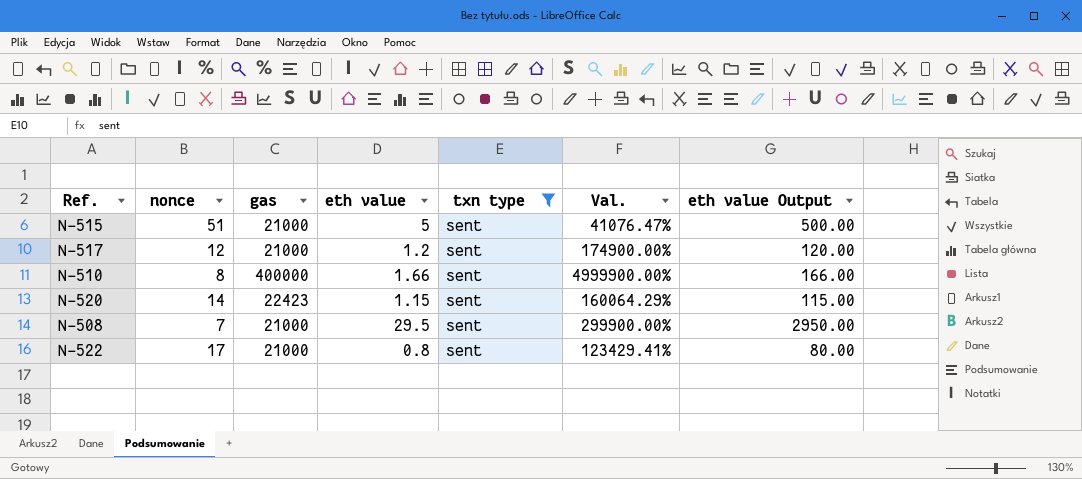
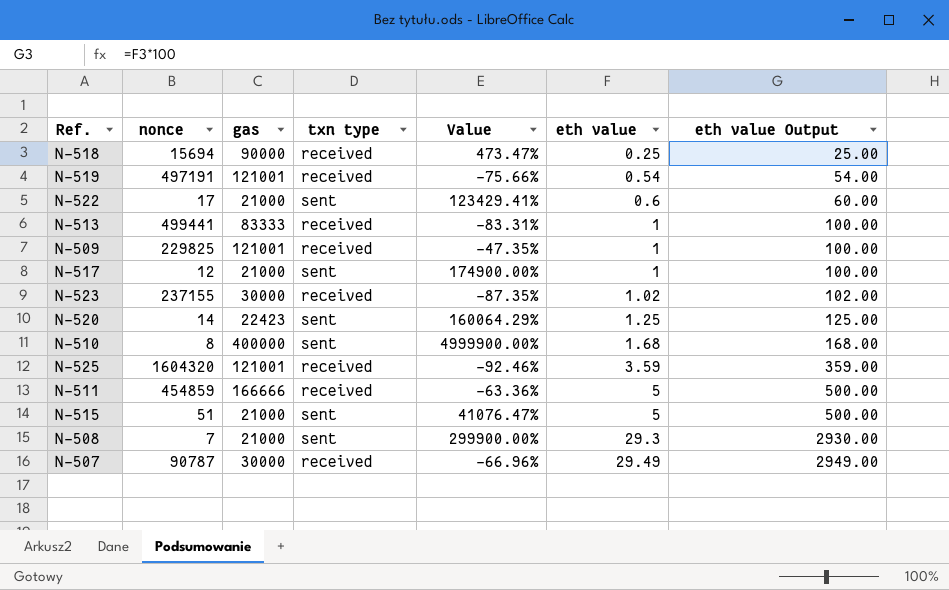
filter: txn type = sent -> none
row order: none -> eth value ascending
column name: Val. -> Value
column eth value | position: 4 -> 6
N-522 | eth value: 0.8 -> 0.6
N-522 | eth value Output: 80.00 -> 60.00
N-517 | eth value: 1.2 -> 1
N-517 | eth value Output: 120.00 -> 100.00
N-520 | eth value: 1.15 -> 1.25
N-520 | eth value Output: 115.00 -> 125.00
N-510 | eth value: 1.66 -> 1.68
N-510 | eth value Output: 166.00 -> 168.00
N-508 | eth value: 29.5 -> 29.3
N-508 | eth value Output: 2950.00 -> 2930.00

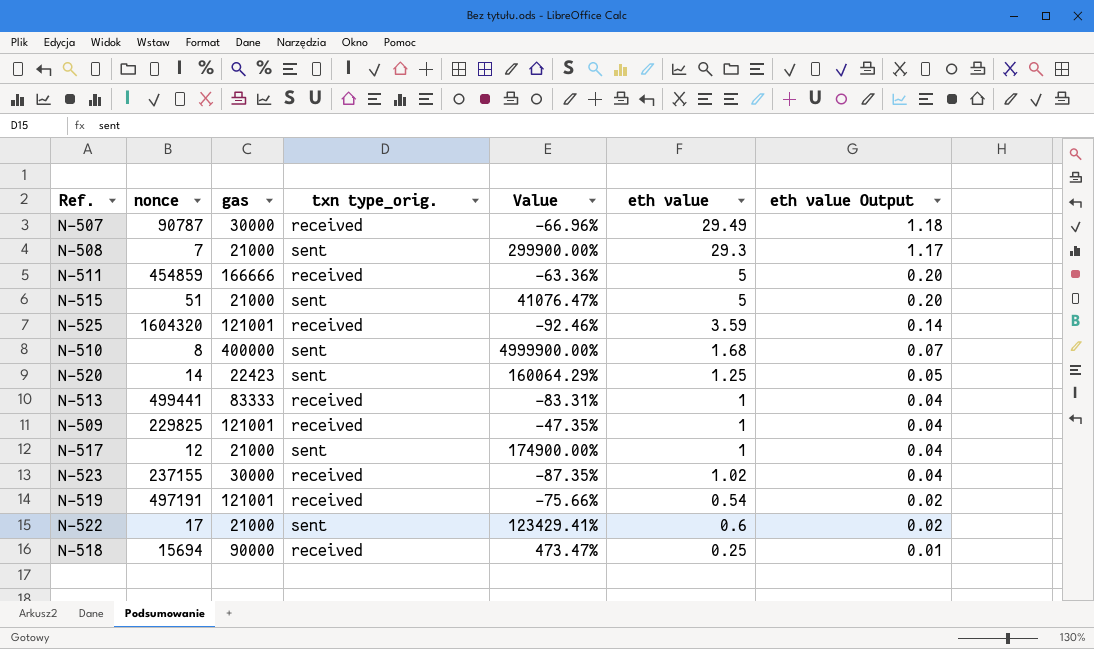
row order: eth value ascending -> eth value Output descending
column name: txn type -> txn type_orig.
column eth value Output | formula: [eth value] * 100 -> [eth value] * 0.04

